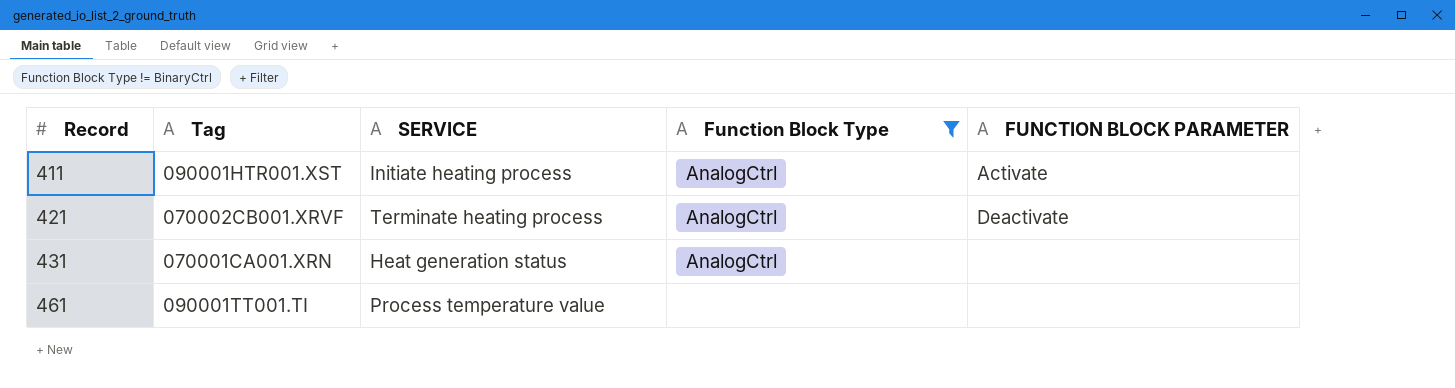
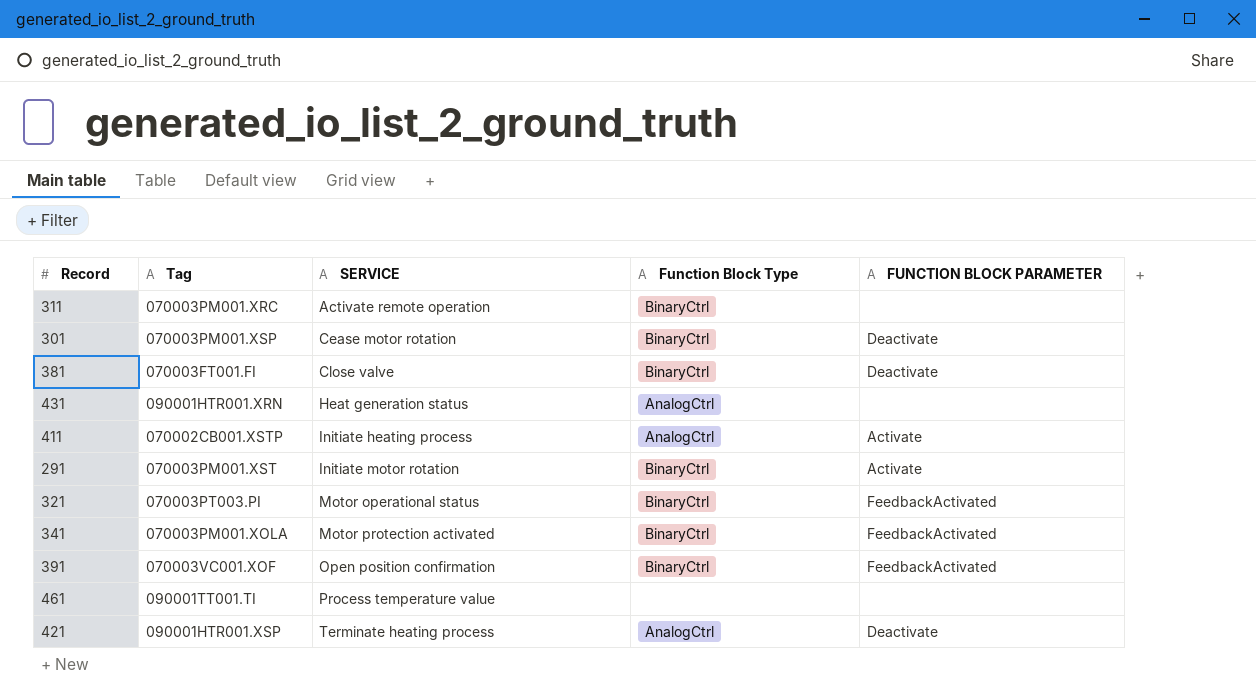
filter: Function Block Type != BinaryCtrl -> none
row order: Record ascending -> SERVICE ascending
431 | Tag: 070001CA001.XRN -> 090001HTR001.XRN
411 | Tag: 090001HTR001.XST -> 070002CB001.XSTP
421 | Tag: 070002CB001.XRVF -> 090001HTR001.XSP

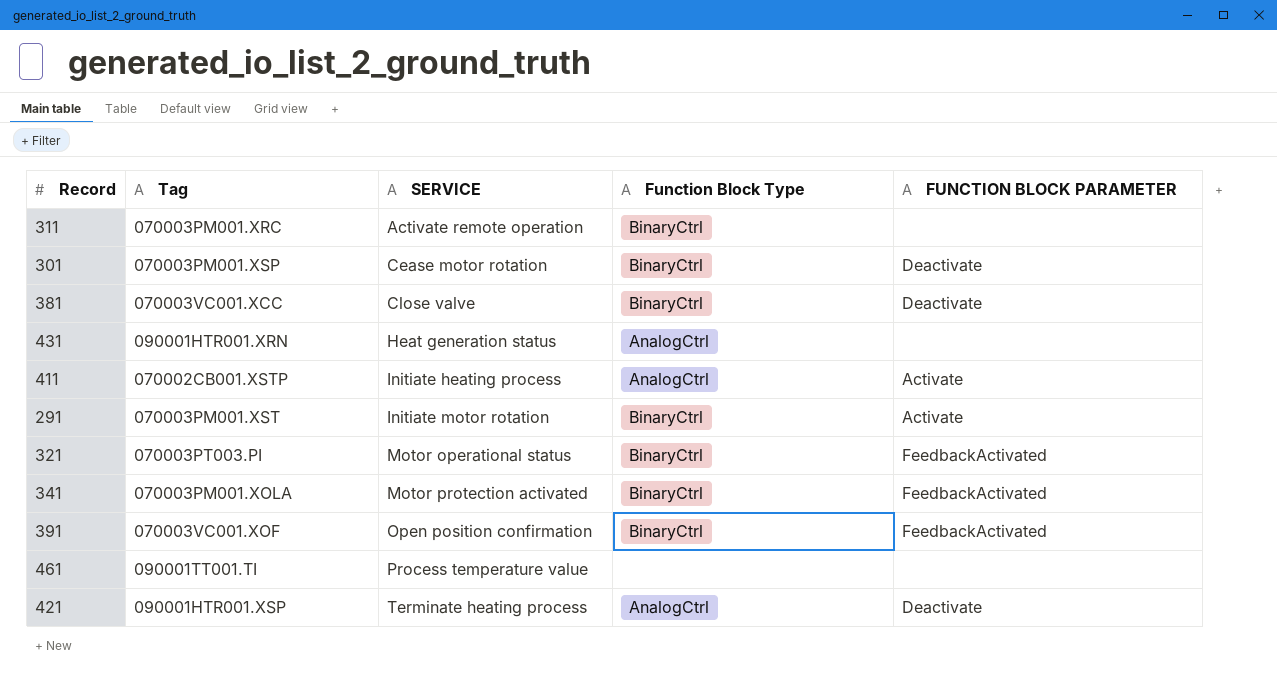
381 | Tag: 070003FT001.FI -> 070003VC001.XCC

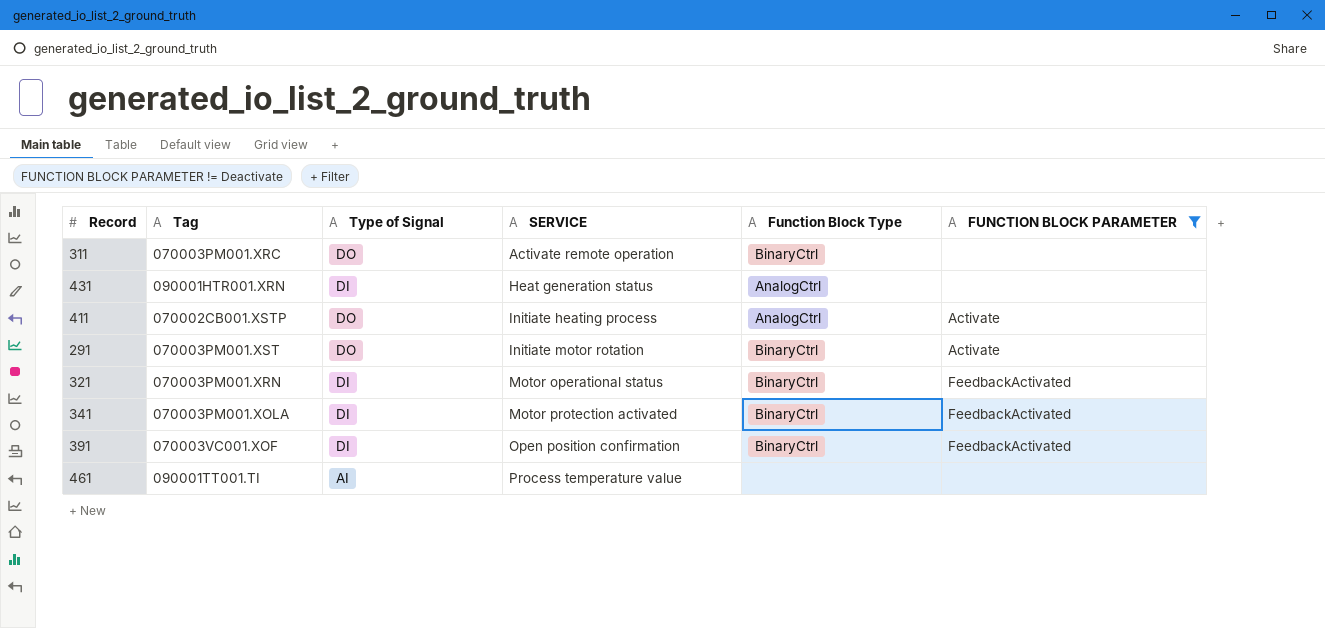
filter: none -> FUNCTION BLOCK PARAMETER != Deactivate
column Type of Signal | position: none -> 3
321 | Tag: 070003PT003.PI -> 070003PM001.XRN

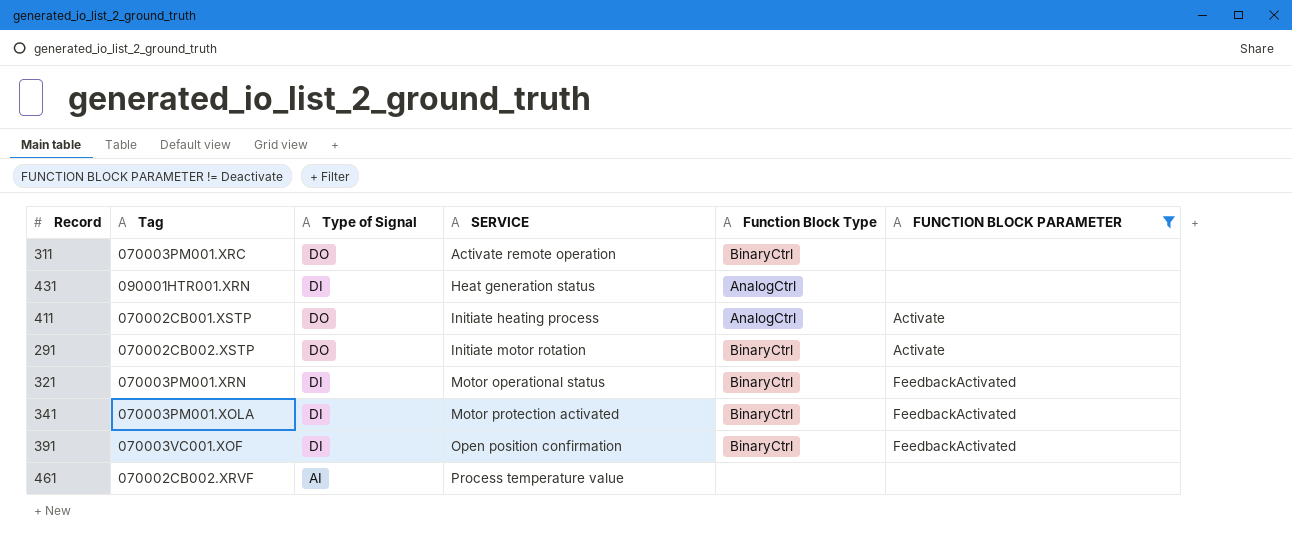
291 | Tag: 070003PM001.XST -> 070002CB002.XSTP
461 | Tag: 090001TT001.TI -> 070002CB002.XRVF

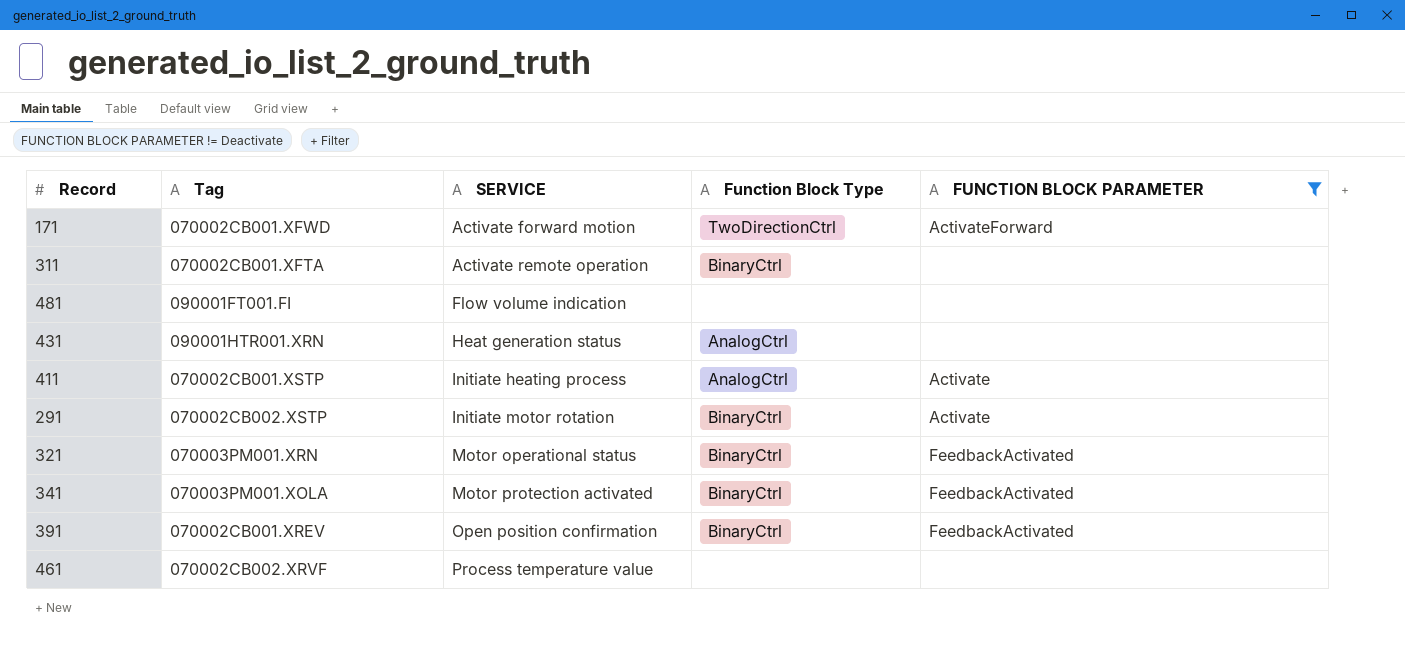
column Type of Signal | position: 3 -> none
row 171: none -> 070002CB001.XFWD | Activate forward motion | TwoDirectionCtrl | ActivateForward
311 | Tag: 070003PM001.XRC -> 070002CB001.XFTA
row 481: none -> 090001FT001.FI | Flow volume indication | none | none
391 | Tag: 070003VC001.XOF -> 070002CB001.XREV

